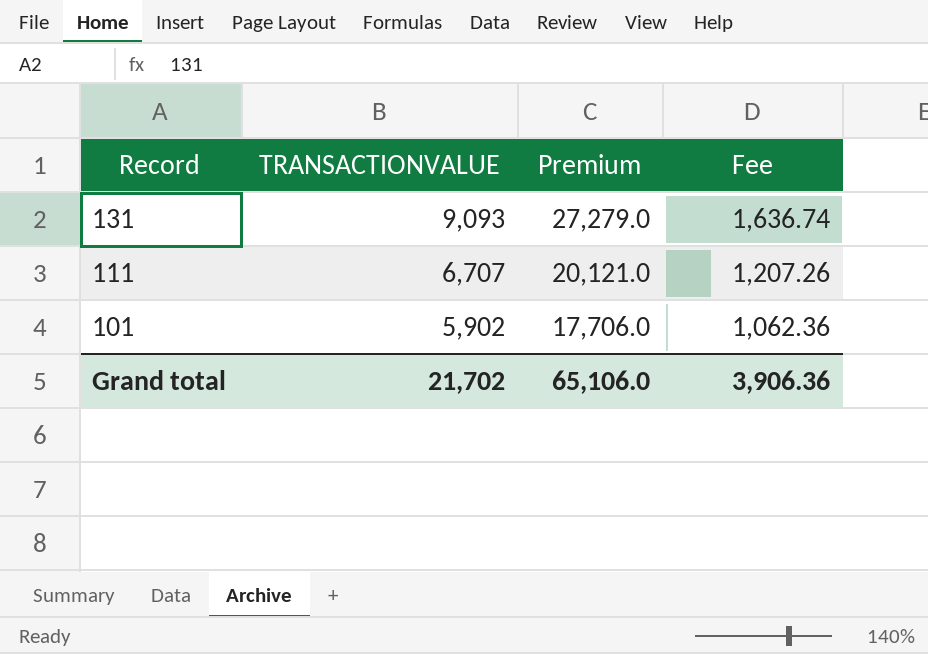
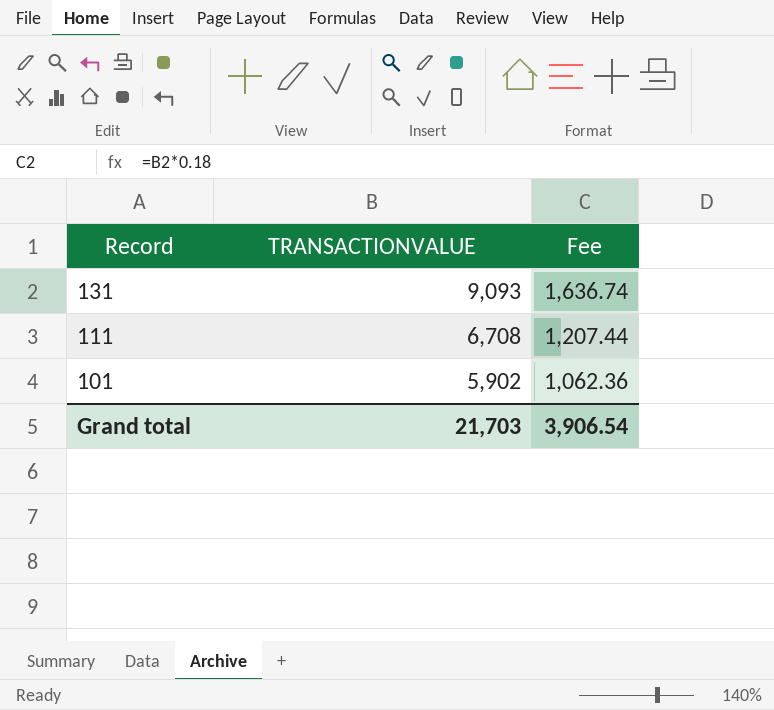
column Premium | formula: [TRANSACTIONVALUE] * 3 -> none
111 | TRANSACTIONVALUE: 6,707 -> 6,708
111 | Fee: 1,207.26 -> 1,207.44
Grand total | TRANSACTIONVALUE: 21,702 -> 21,703
Grand total | Fee: 3,906.36 -> 3,906.54

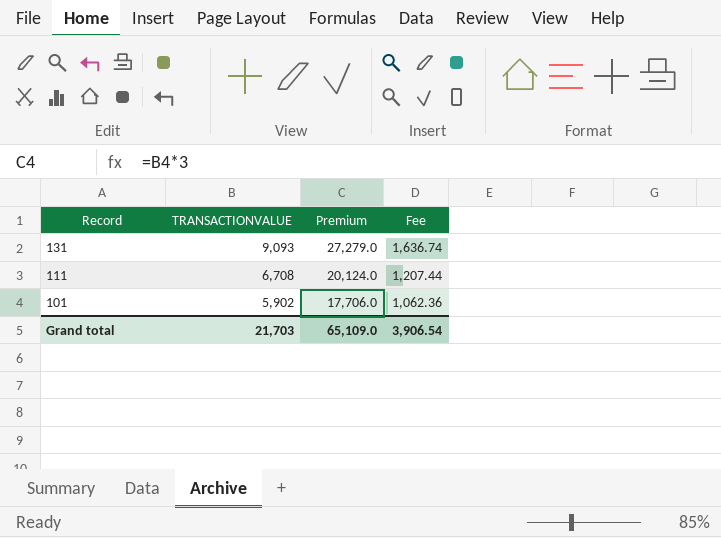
column Premium | formula: none -> [TRANSACTIONVALUE] * 3

